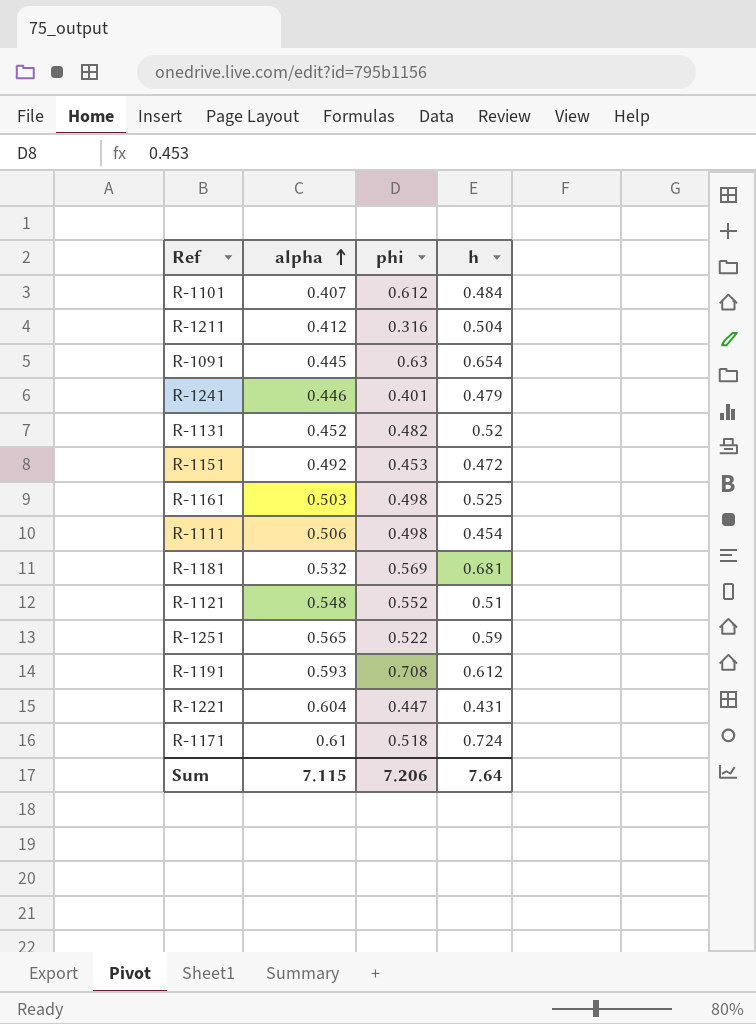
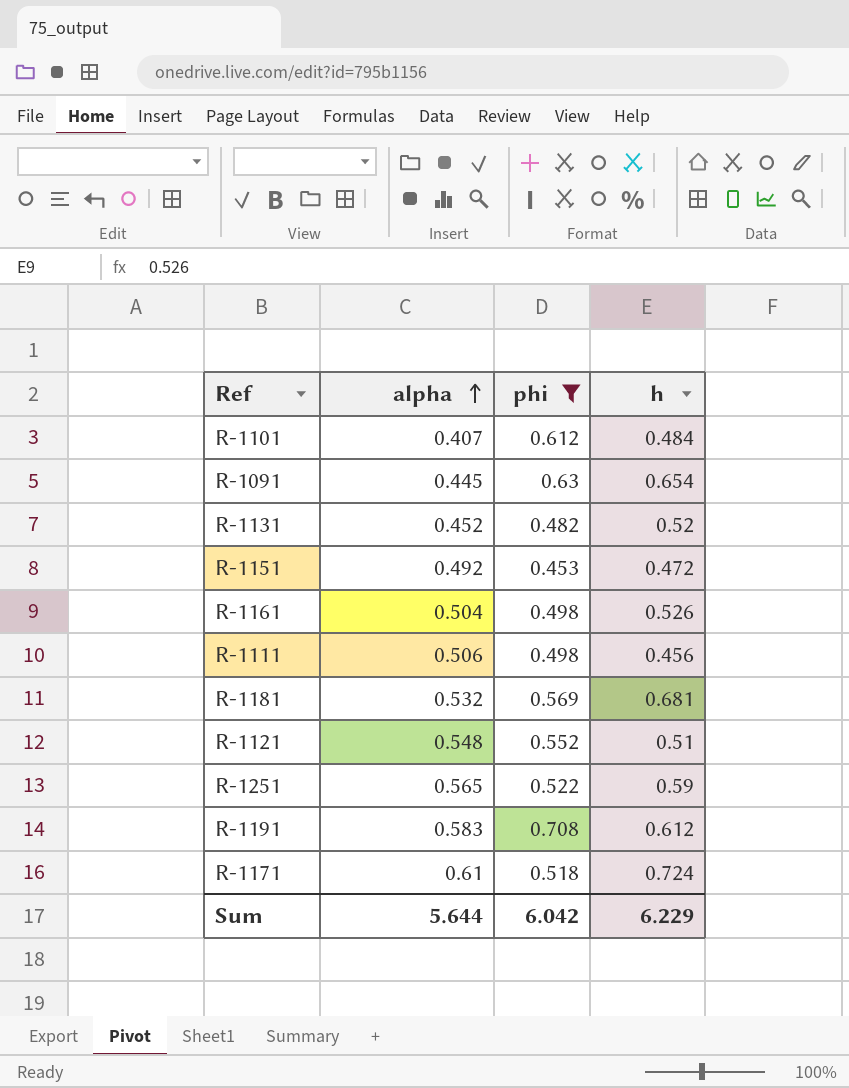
filter: none -> phi >= 0.453
R-1161 | alpha: 0.503 -> 0.504
R-1161 | h: 0.525 -> 0.526
R-1111 | h: 0.454 -> 0.456
R-1191 | alpha: 0.593 -> 0.583
Sum | alpha: 7.115 -> 5.644
Sum | phi: 7.206 -> 6.042
Sum | h: 7.64 -> 6.229

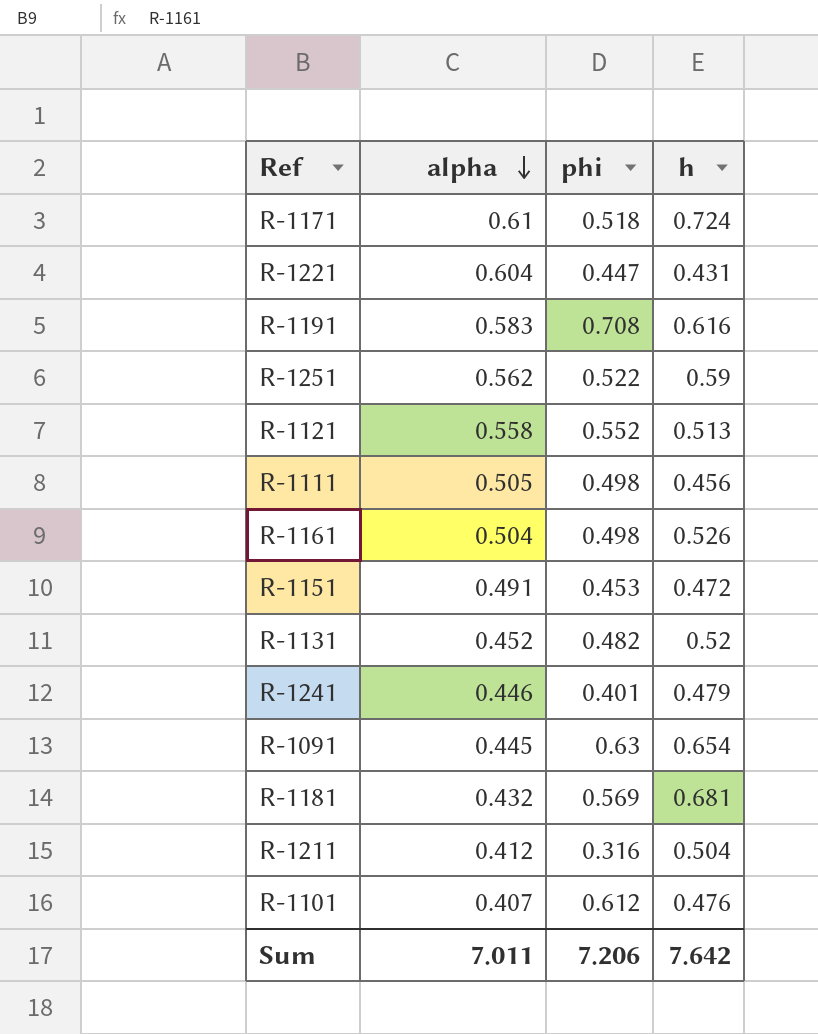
filter: phi >= 0.453 -> none
row order: alpha ascending -> alpha descending
R-1191 | h: 0.612 -> 0.616
R-1251 | alpha: 0.565 -> 0.562
R-1121 | alpha: 0.548 -> 0.558
R-1121 | h: 0.51 -> 0.513
R-1111 | alpha: 0.506 -> 0.505
R-1151 | alpha: 0.492 -> 0.491
R-1181 | alpha: 0.532 -> 0.432
R-1101 | h: 0.484 -> 0.476
Sum | alpha: 5.644 -> 7.011
Sum | phi: 6.042 -> 7.206
Sum | h: 6.229 -> 7.642

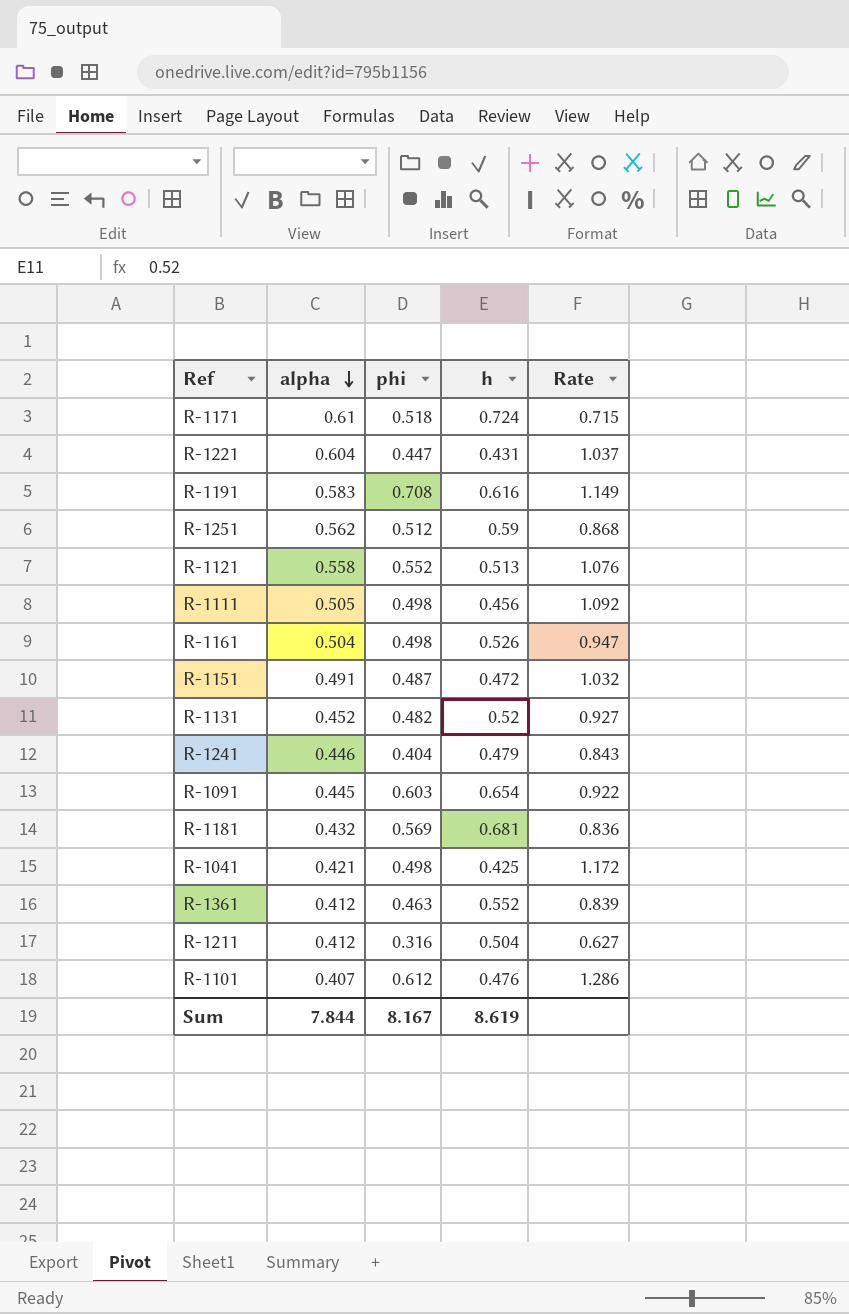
column Rate | formula: none -> [phi] / [h]
R-1251 | phi: 0.522 -> 0.512
R-1151 | phi: 0.453 -> 0.487
R-1241 | phi: 0.401 -> 0.404
R-1091 | phi: 0.63 -> 0.603
row R-1041: none -> 0.421 | 0.498 | 0.425 | 1.172
row R-1361: none -> 0.412 | 0.463 | 0.552 | 0.839
Sum | alpha: 7.011 -> 7.844
Sum | phi: 7.206 -> 8.167
Sum | h: 7.642 -> 8.619

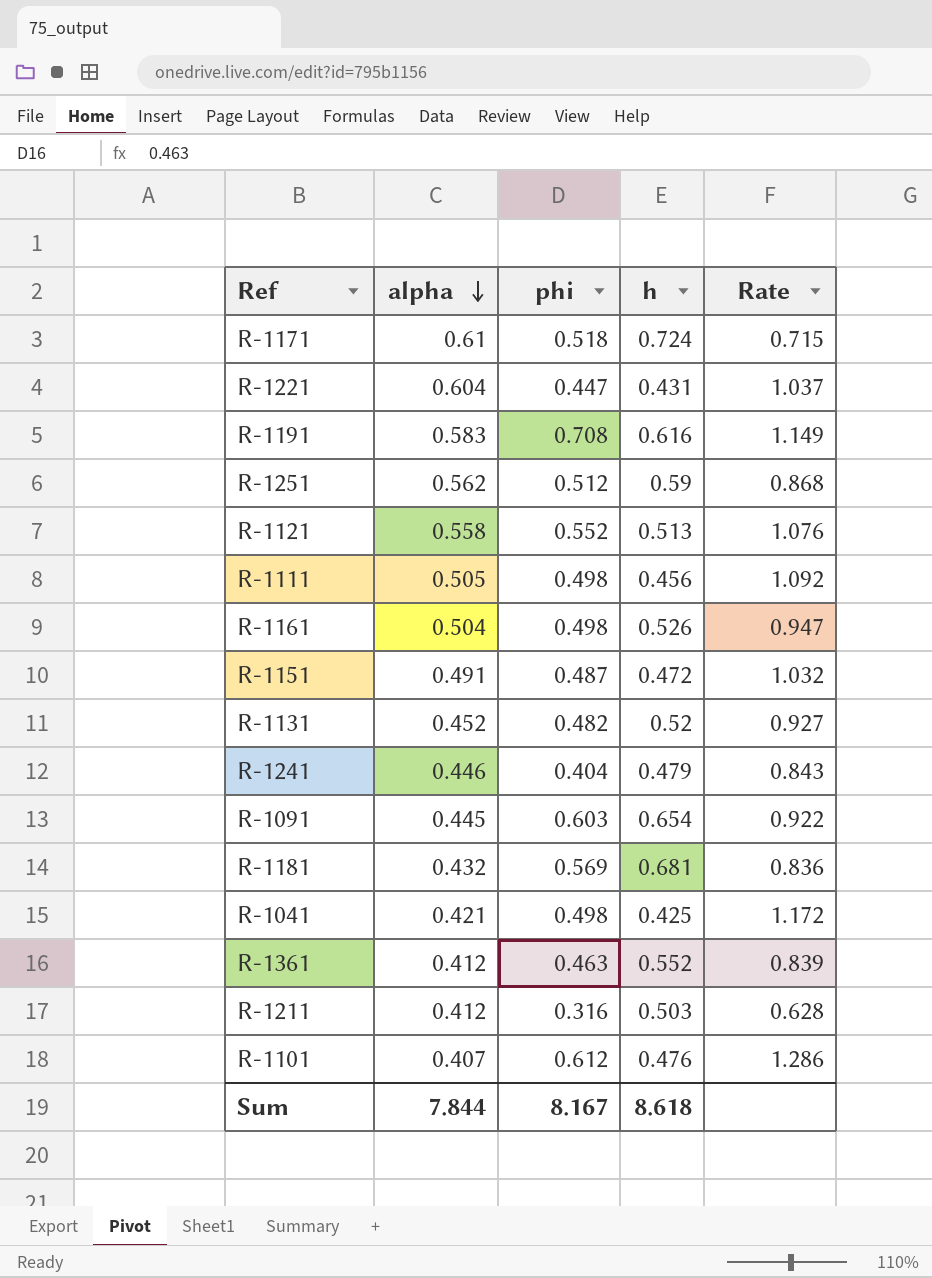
R-1211 | h: 0.504 -> 0.503
R-1211 | Rate: 0.627 -> 0.628
Sum | h: 8.619 -> 8.618

